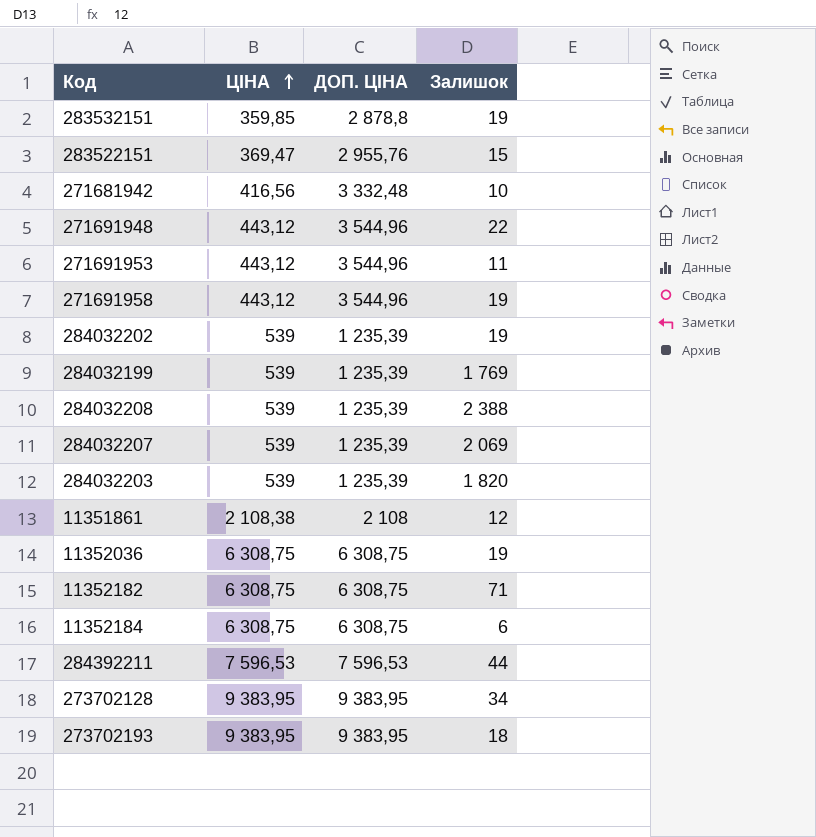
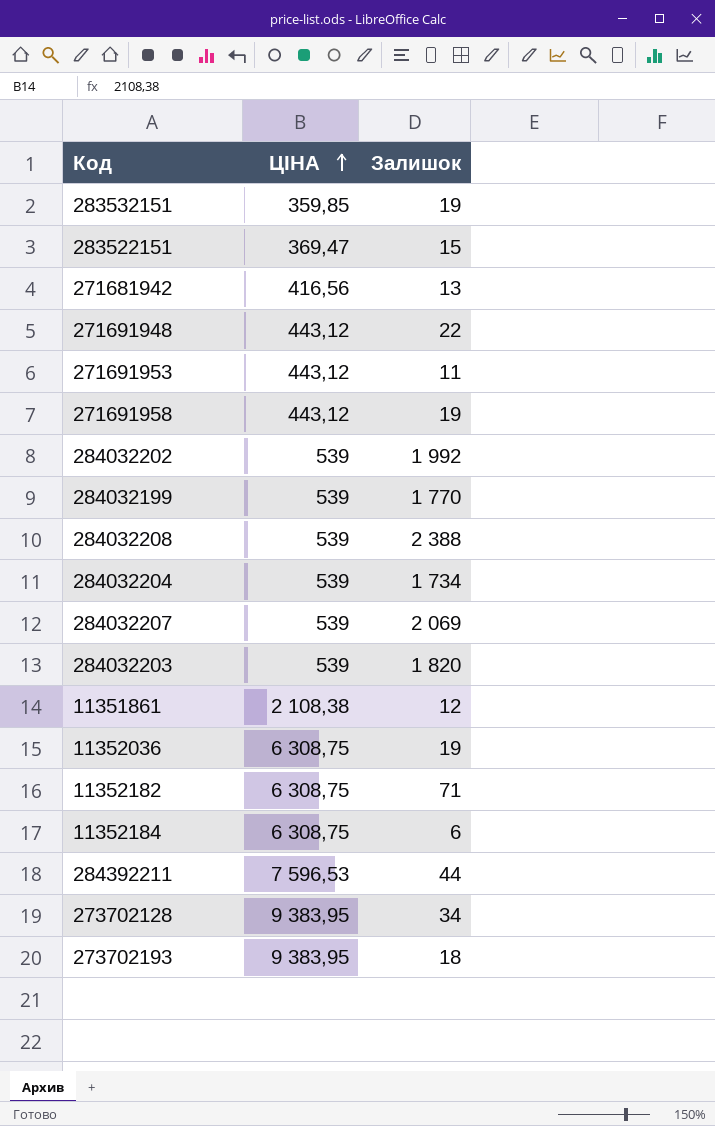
column ДОП. ЦІНА | position: 3 -> none
271681942 | Залишок: 10 -> 13
284032202 | Залишок: 19 -> 1 992
284032199 | Залишок: 1 769 -> 1 770
row 284032204: none -> 539 | 1 734

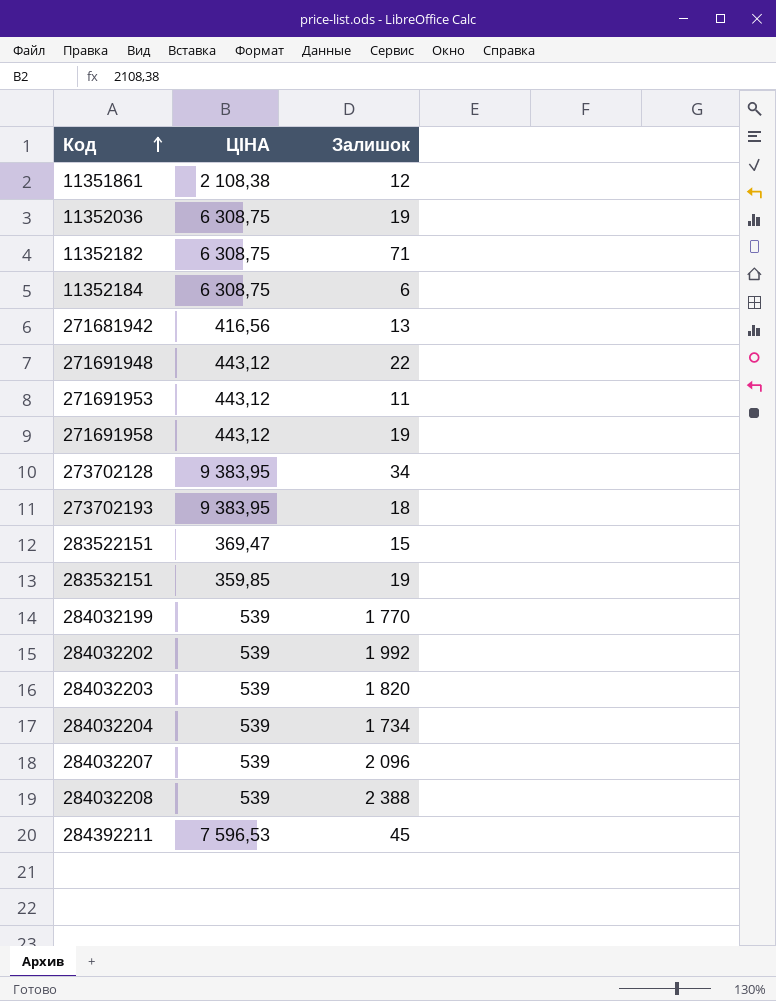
row order: ЦІНА ascending -> Код ascending
284032207 | Залишок: 2 069 -> 2 096
284392211 | Залишок: 44 -> 45

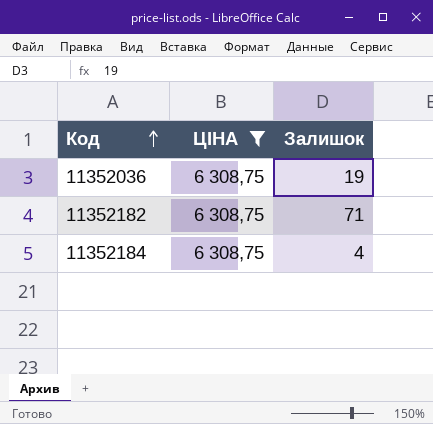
filter: none -> ЦІНА = 6 308,75
11352184 | Залишок: 6 -> 4

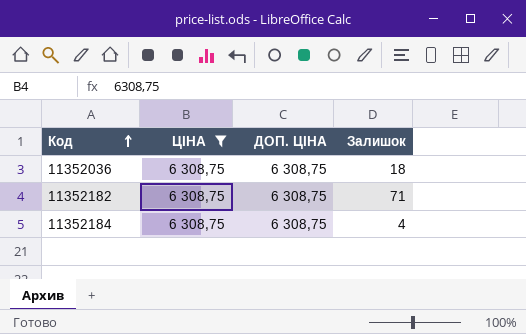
column ДОП. ЦІНА | position: none -> 3
11352036 | Залишок: 19 -> 18

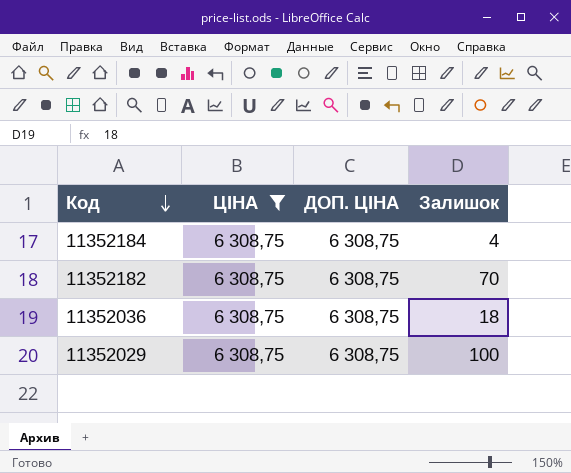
row order: Код ascending -> Код descending
11352182 | Залишок: 71 -> 70
row 11352029: none -> 6 308,75 | 6 308,75 | 100

